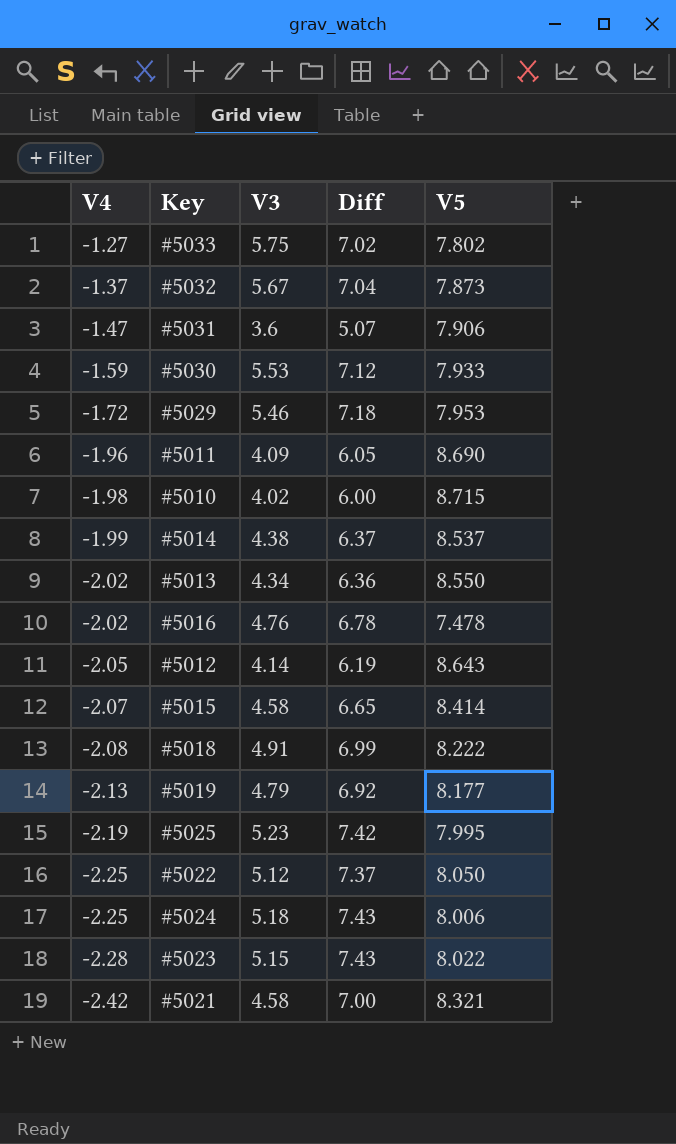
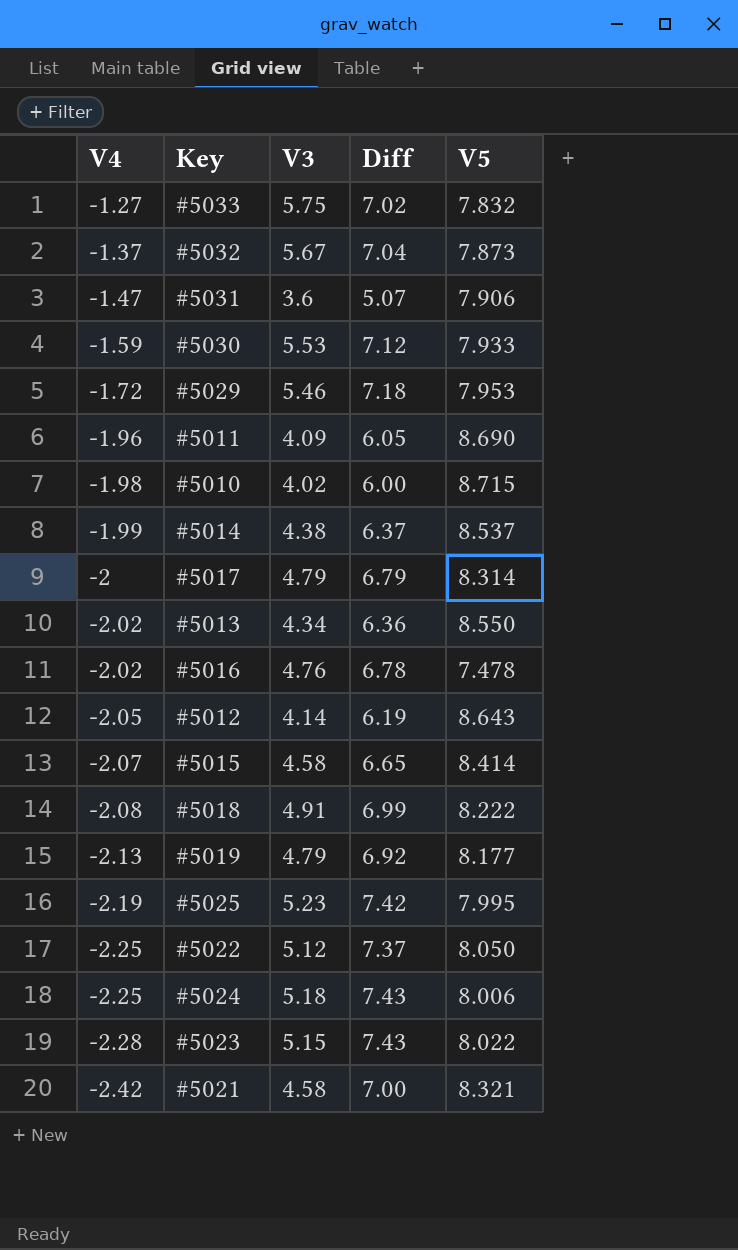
#5033 | V5: 7.802 -> 7.832
row #5017: none -> -2 | 4.79 | 6.79 | 8.314

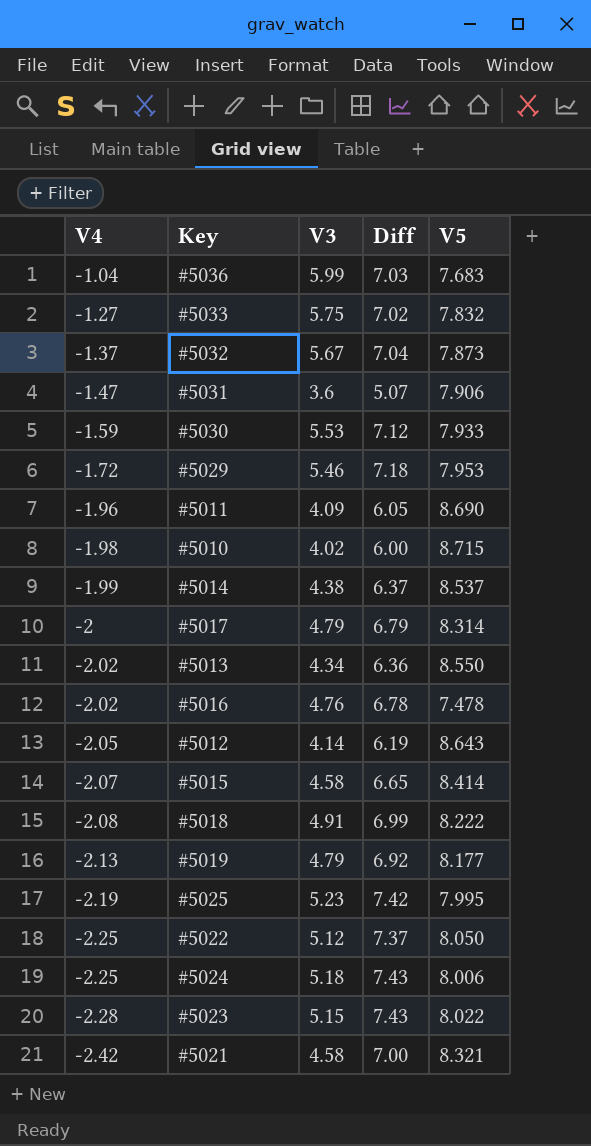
row #5036: none -> -1.04 | 5.99 | 7.03 | 7.683

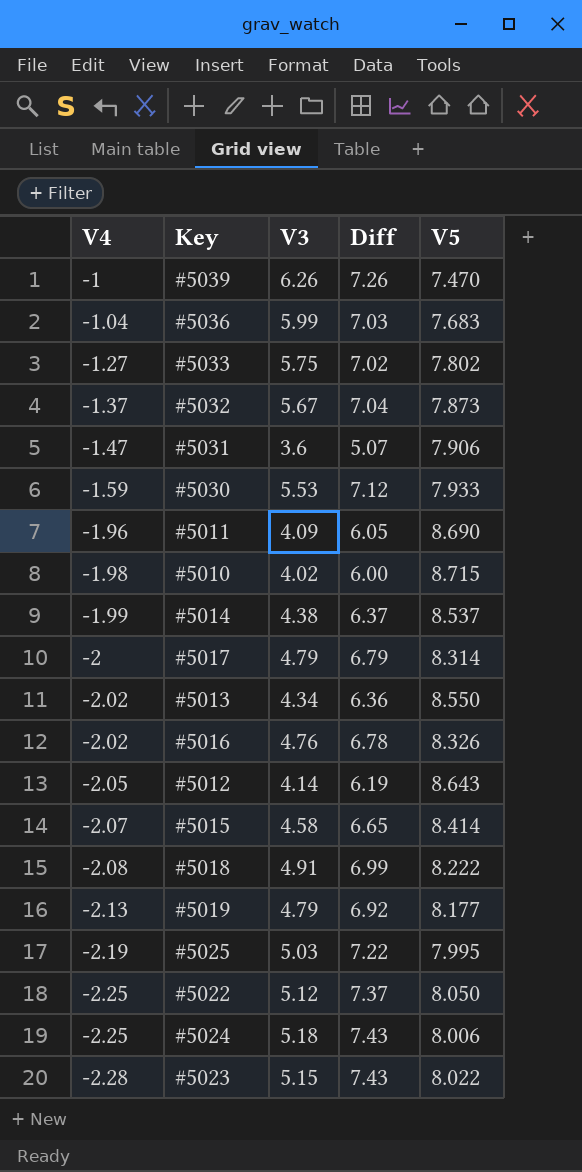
row #5029: -1.72 | 5.46 | 7.18 | 7.953 -> none
row #5021: -2.42 | 4.58 | 7.00 | 8.321 -> none
row #5039: none -> -1 | 6.26 | 7.26 | 7.470
#5033 | V5: 7.832 -> 7.802
#5016 | V5: 7.478 -> 8.326
#5025 | V3: 5.23 -> 5.03
#5025 | Diff: 7.42 -> 7.22

